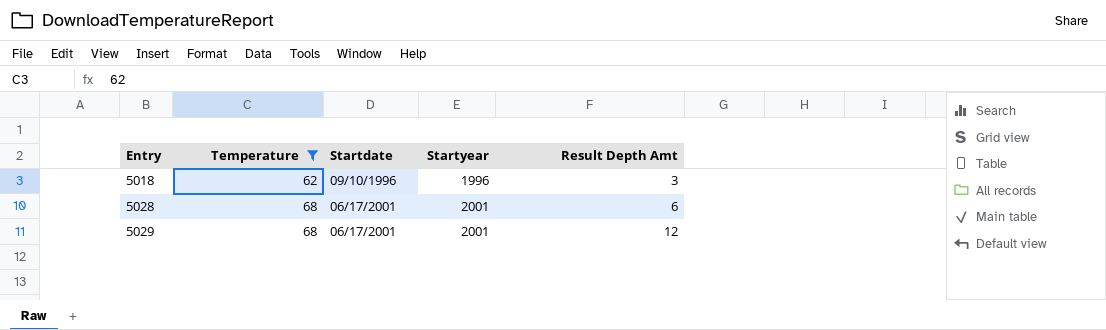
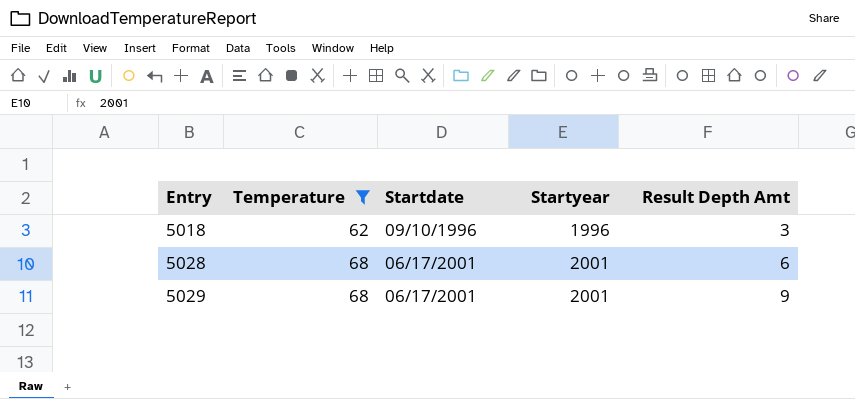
5029 | Result Depth Amt: 12 -> 9

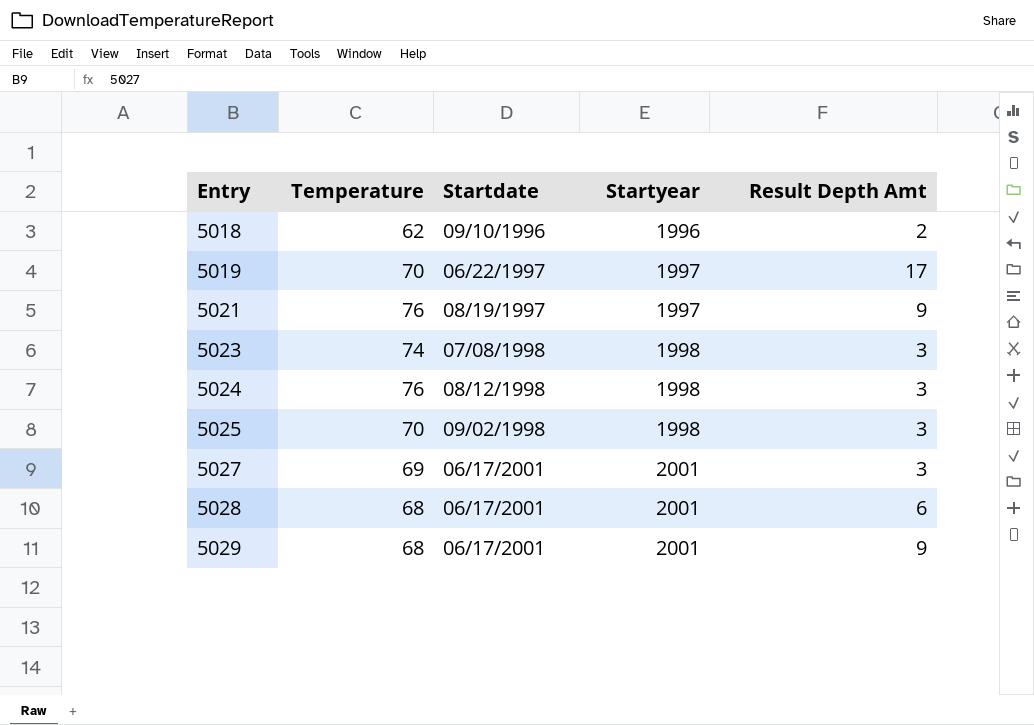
filter: Temperature <= 68 -> none
5018 | Result Depth Amt: 3 -> 2

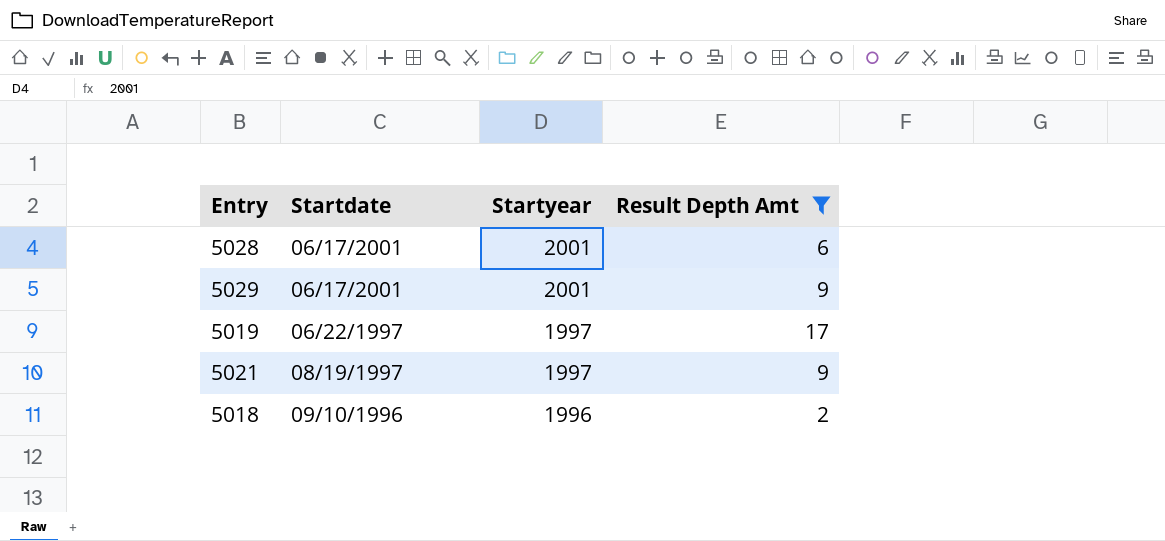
filter: none -> Result Depth Amt != 3
row order: Entry ascending -> Startyear descending
column Temperature | position: 2 -> none

